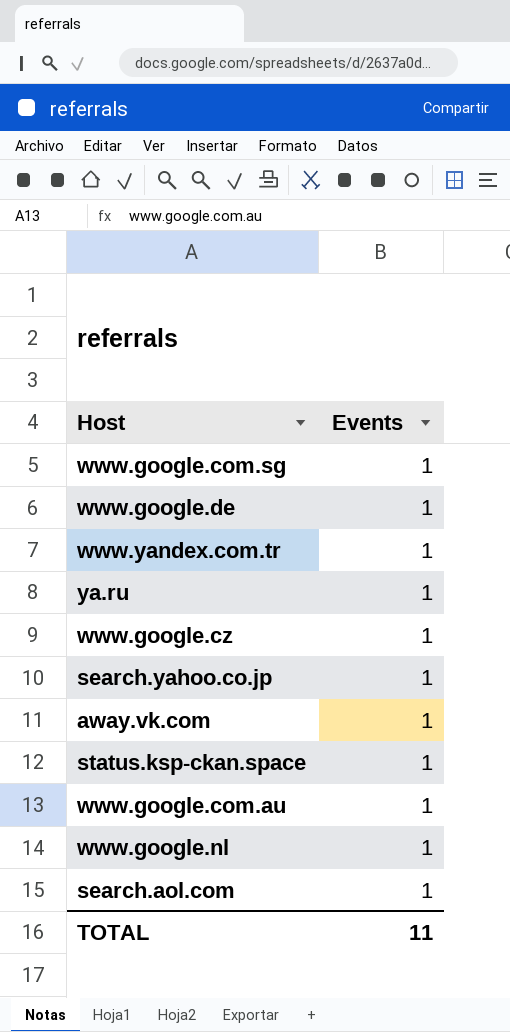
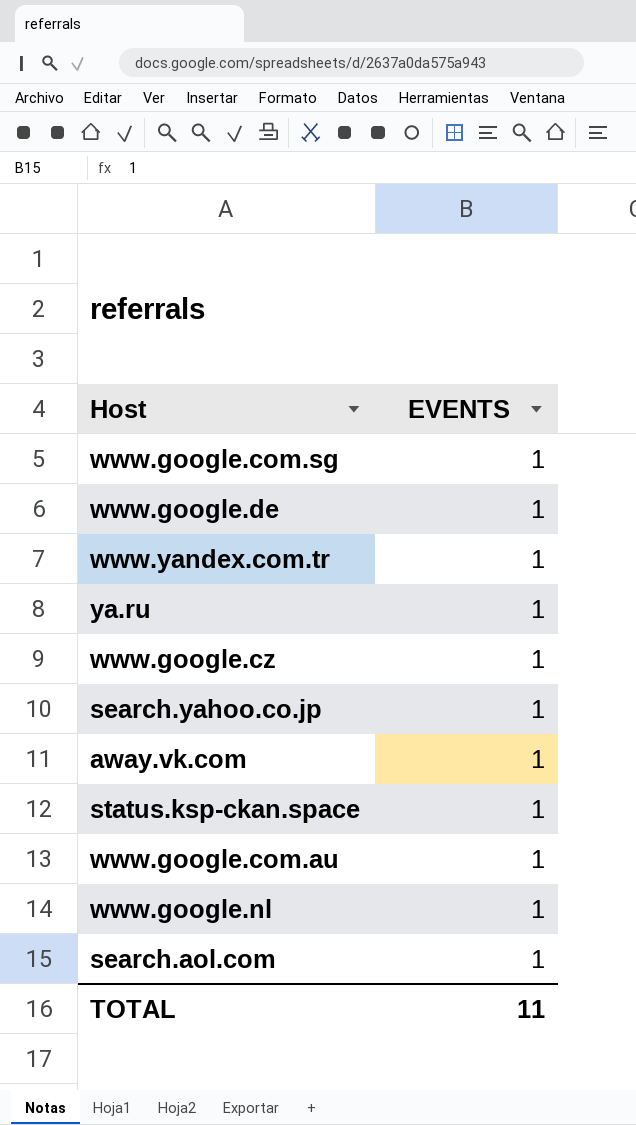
column name: Events -> EVENTS

